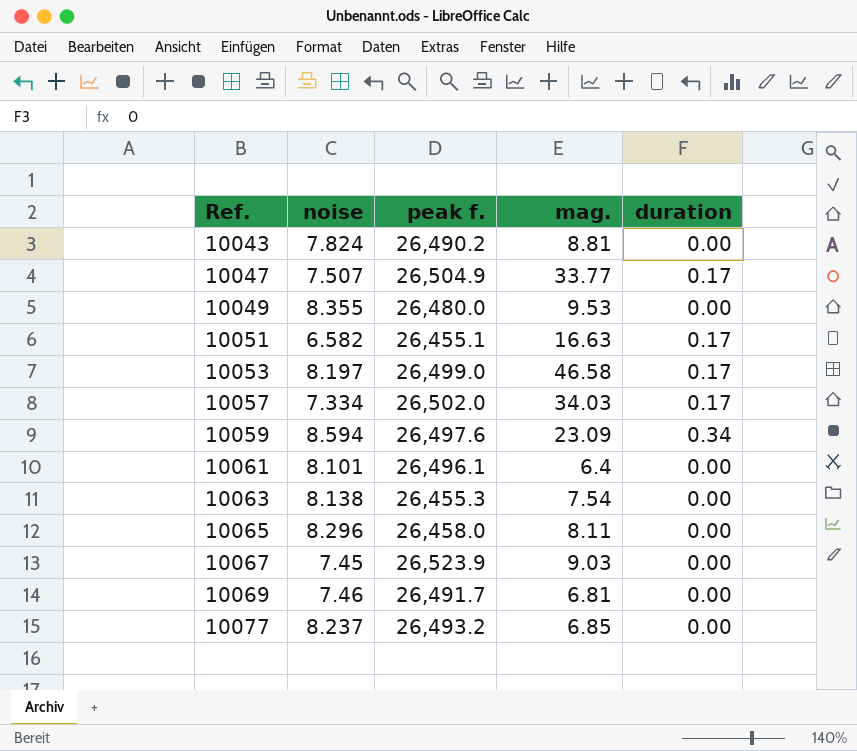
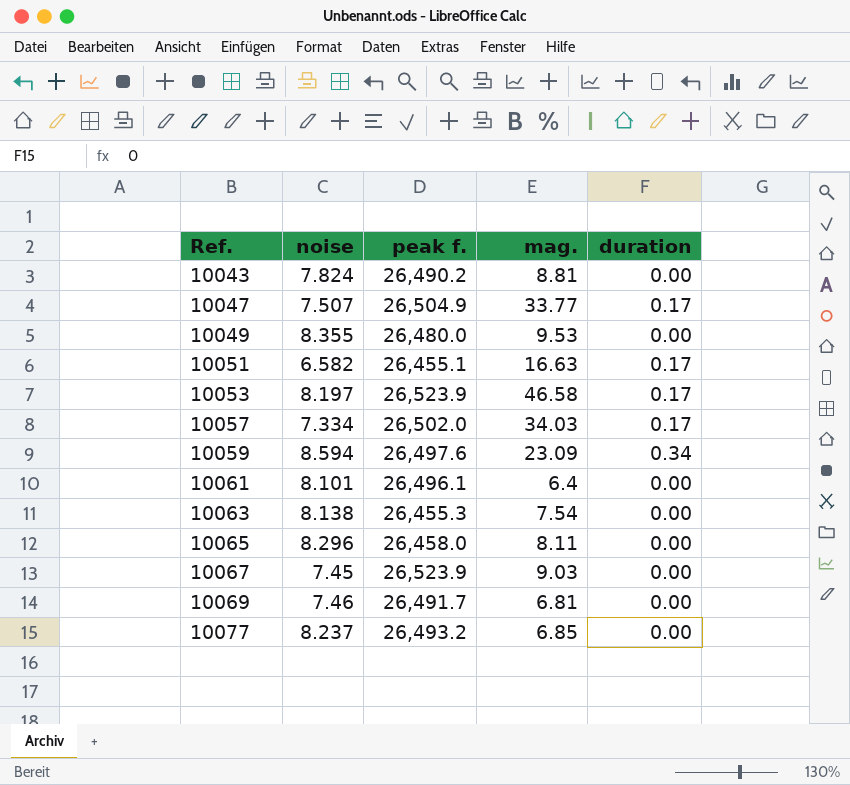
10053 | peak f.: 26,499.0 -> 26,523.9

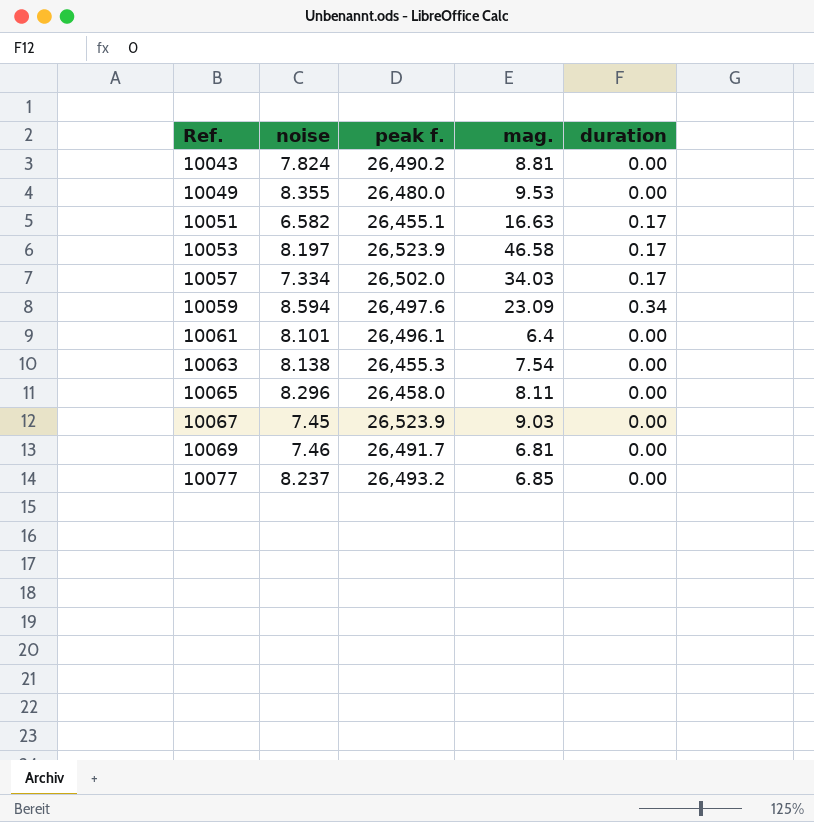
row 10047: 7.507 | 26,504.9 | 33.77 | 0.17 -> none

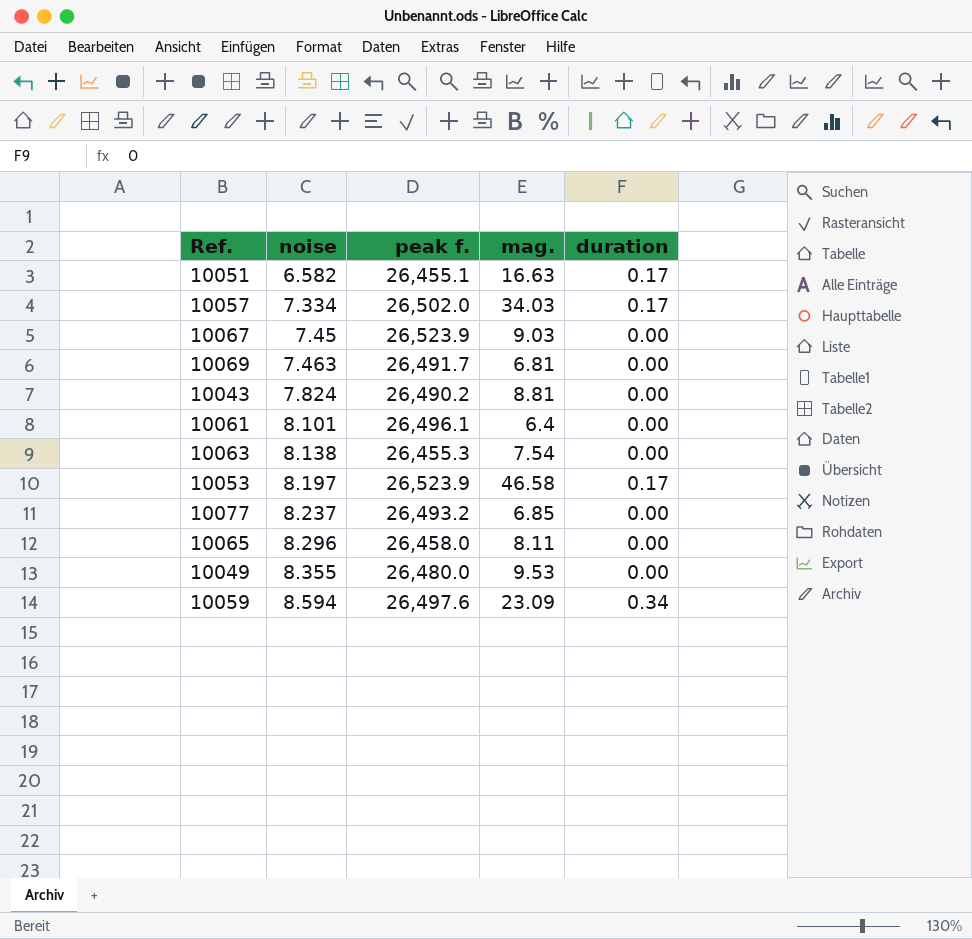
row order: Ref. ascending -> noise ascending
10069 | noise: 7.46 -> 7.463

